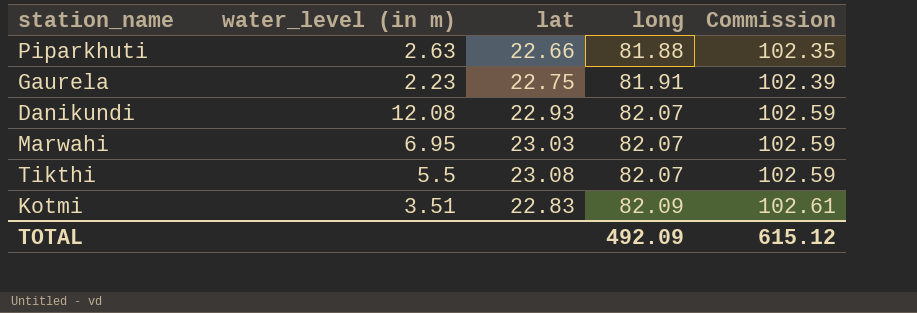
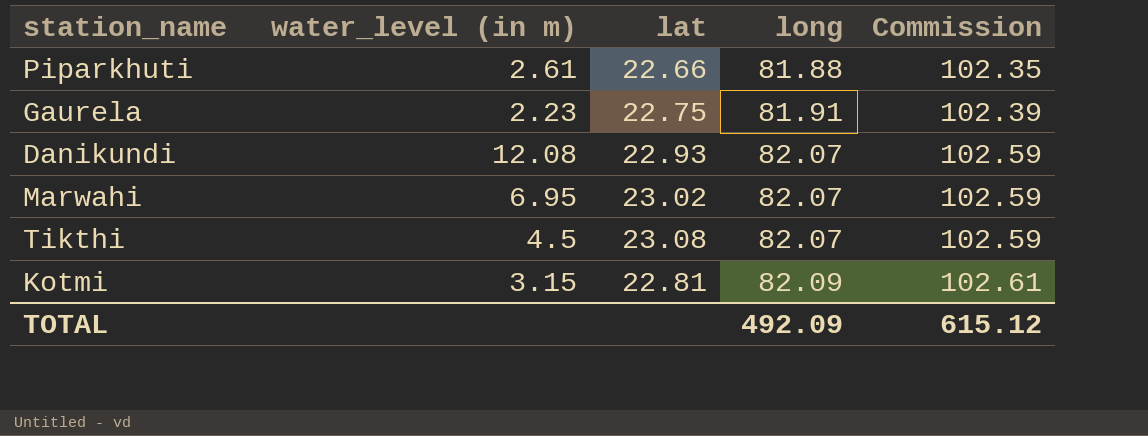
Piparkhuti | water_level (in m): 2.63 -> 2.61
Marwahi | lat: 23.03 -> 23.02
Tikthi | water_level (in m): 5.5 -> 4.5
Kotmi | water_level (in m): 3.51 -> 3.15
Kotmi | lat: 22.83 -> 22.81

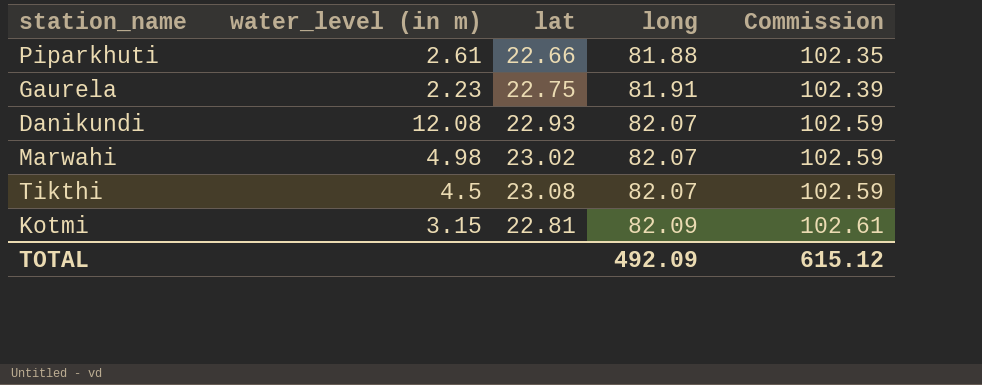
Marwahi | water_level (in m): 6.95 -> 4.98

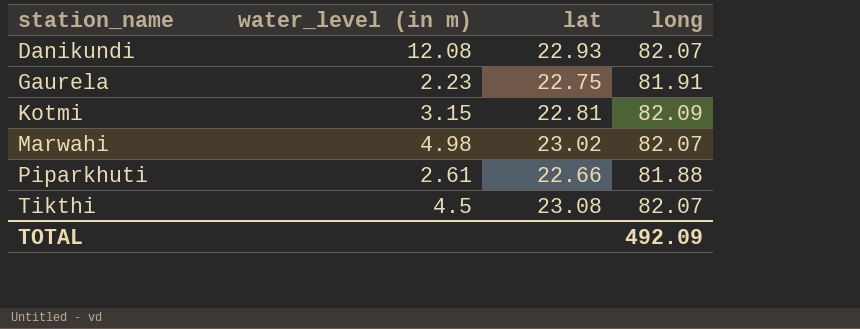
row order: long ascending -> station_name ascending
column Commission | formula: [long] * 1.25 -> none

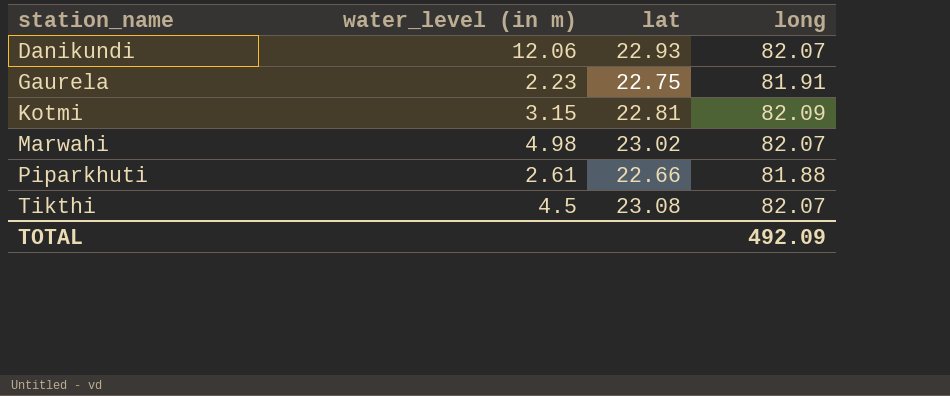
Danikundi | water_level (in m): 12.08 -> 12.06

